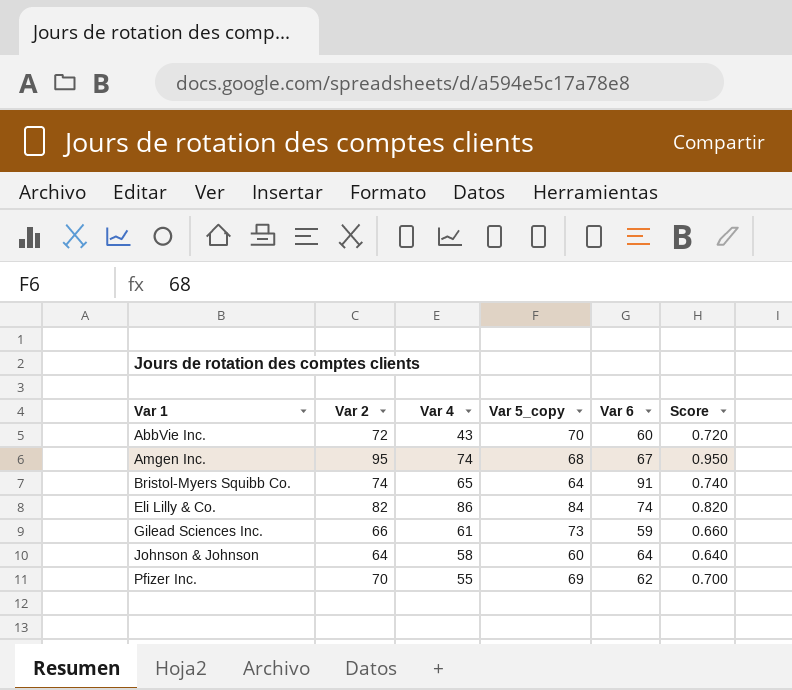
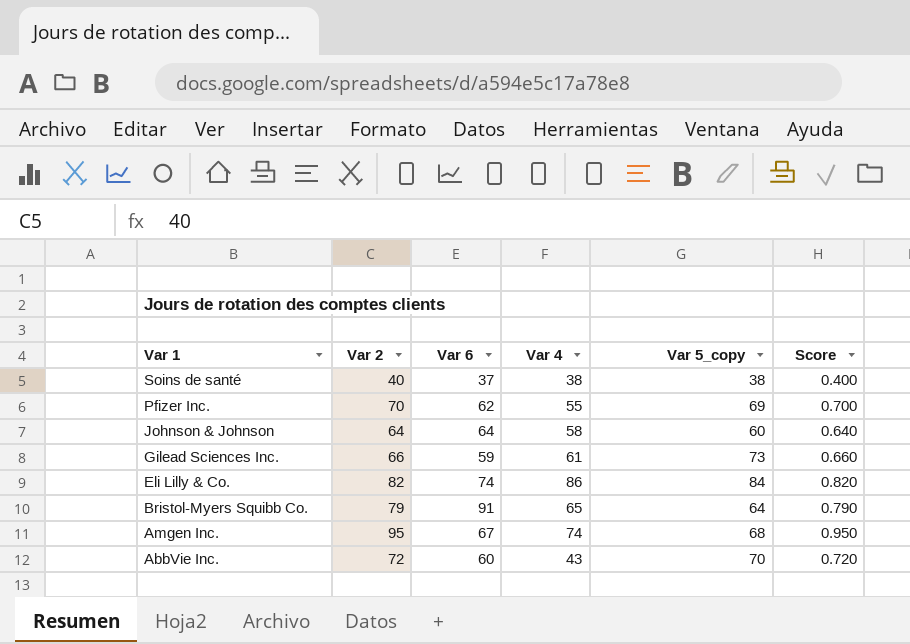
row order: Var 1 ascending -> Var 1 descending
column Var 6 | position: 5 -> 3
row Soins de santé: none -> 40 | 37 | 38 | 38 | 0.400
Bristol-Myers Squibb Co. | Var 2: 74 -> 79
Bristol-Myers Squibb Co. | Score: 0.740 -> 0.790

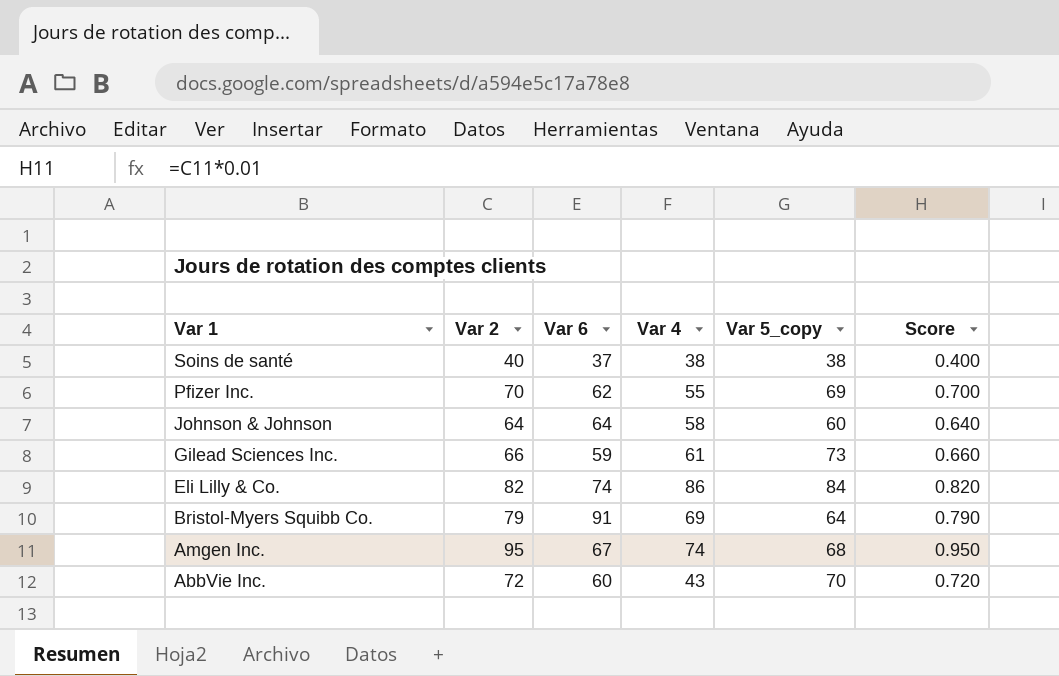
Bristol-Myers Squibb Co. | Var 4: 65 -> 69

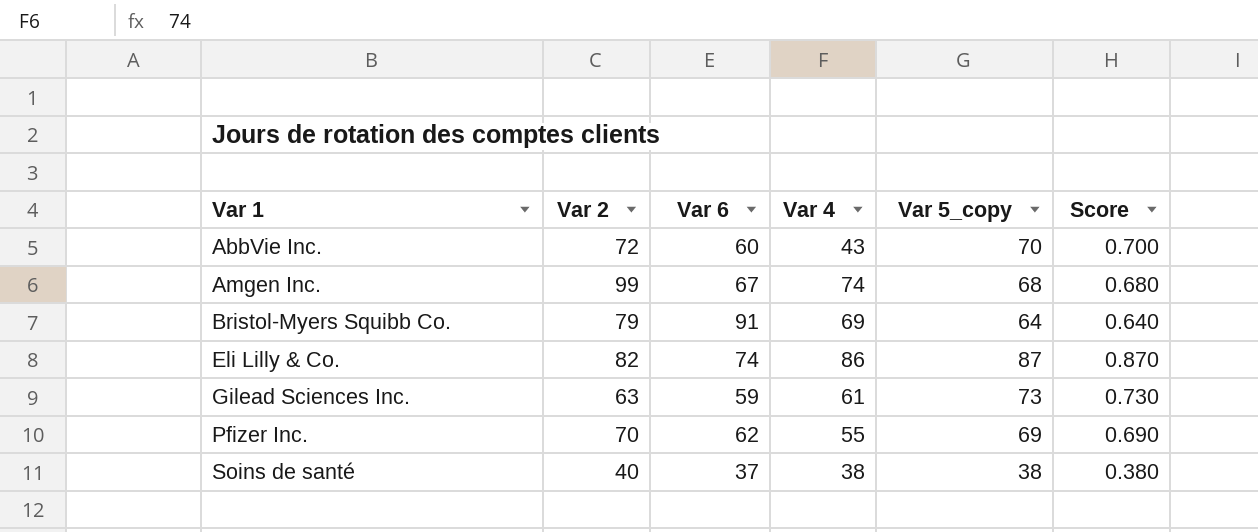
row order: Var 1 descending -> Var 1 ascending
column Score | formula: [Var 2] * 0.01 -> [Var 5_copy] * 0.01
row Johnson & Johnson: 64 | 64 | 58 | 60 | 0.640 -> none
Amgen Inc. | Var 2: 95 -> 99
Eli Lilly & Co. | Var 5_copy: 84 -> 87
Gilead Sciences Inc. | Var 2: 66 -> 63

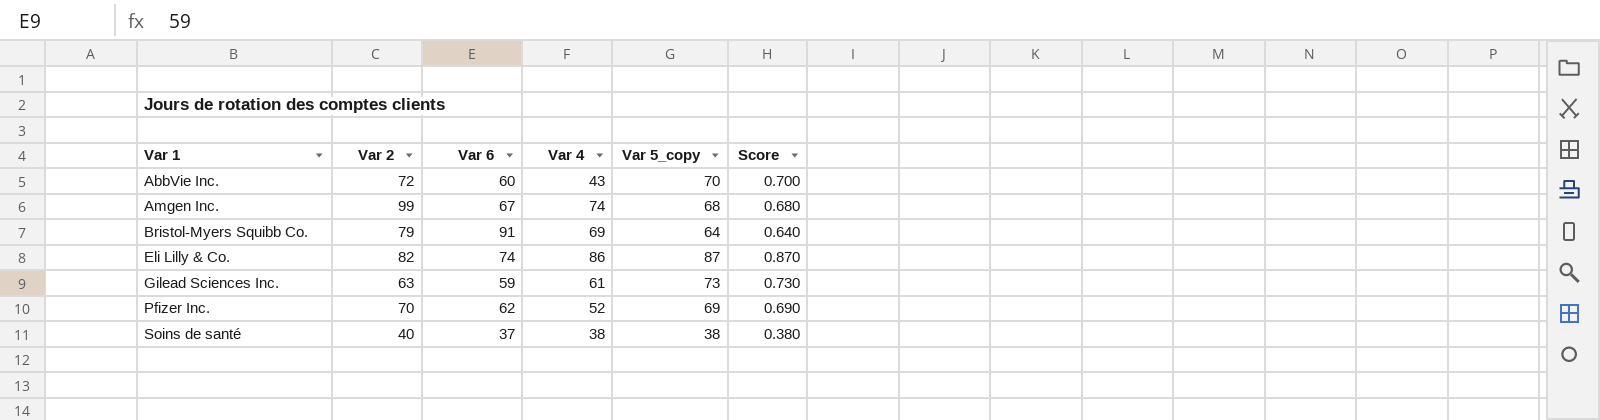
Pfizer Inc. | Var 4: 55 -> 52

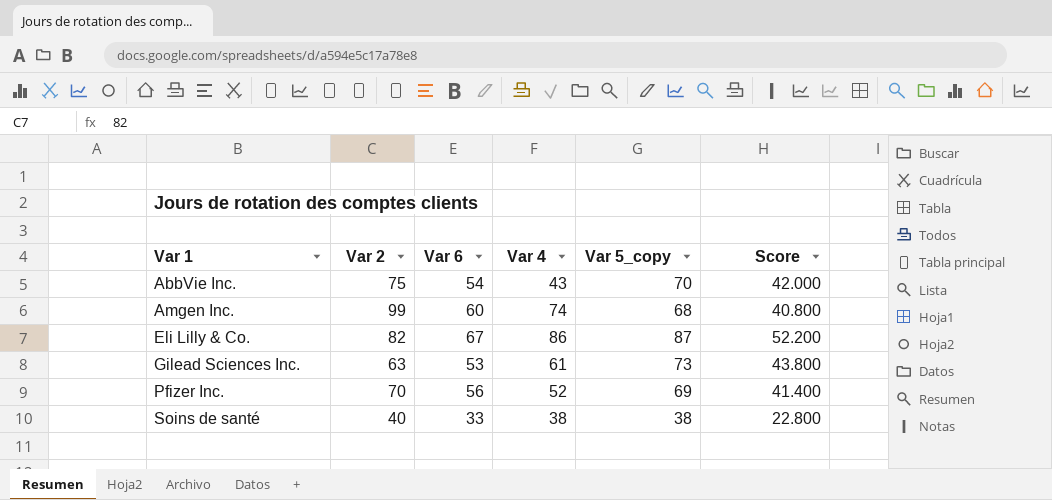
column Score | formula: [Var 5_copy] * 0.01 -> [Var 5_copy] * 0.6
row Bristol-Myers Squibb Co.: 79 | 91 | 69 | 64 | 0.640 -> none
AbbVie Inc. | Var 2: 72 -> 75
AbbVie Inc. | Var 6: 60 -> 54
Amgen Inc. | Var 6: 67 -> 60
Eli Lilly & Co. | Var 6: 74 -> 67
Gilead Sciences Inc. | Var 6: 59 -> 53
Pfizer Inc. | Var 6: 62 -> 56
Soins de santé | Var 6: 37 -> 33

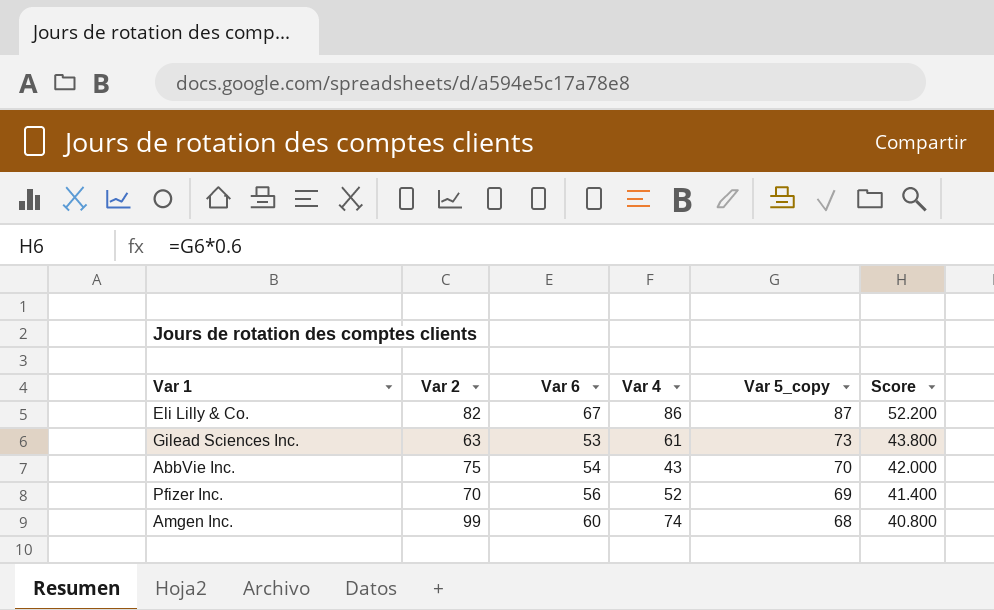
row order: Var 1 ascending -> Var 5_copy descending
row Soins de santé: 40 | 33 | 38 | 38 | 22.800 -> none

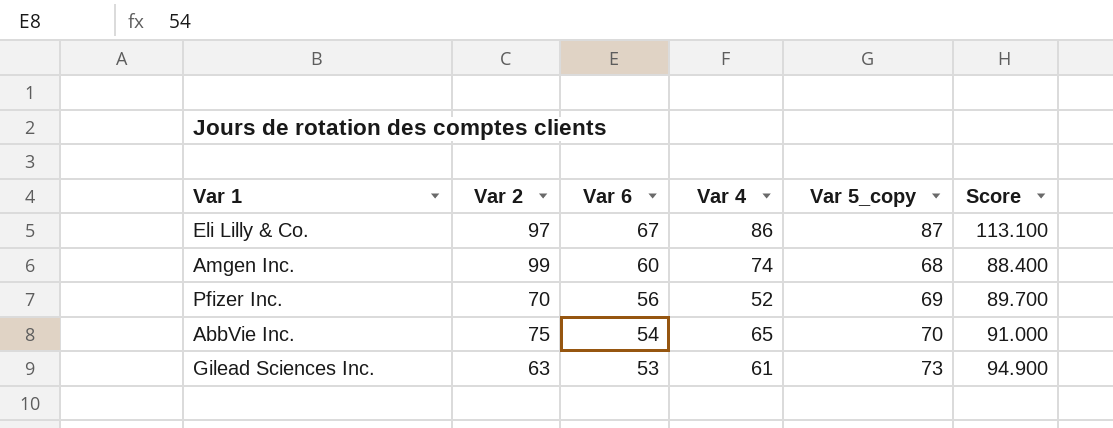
row order: Var 5_copy descending -> Var 6 descending
column Score | formula: [Var 5_copy] * 0.6 -> [Var 5_copy] * 1.3
Eli Lilly & Co. | Var 2: 82 -> 97
AbbVie Inc. | Var 4: 43 -> 65

